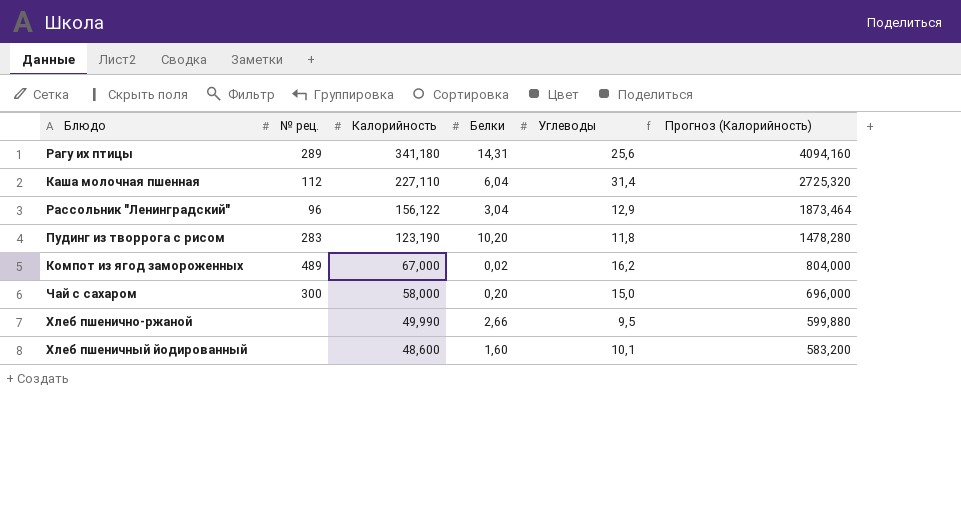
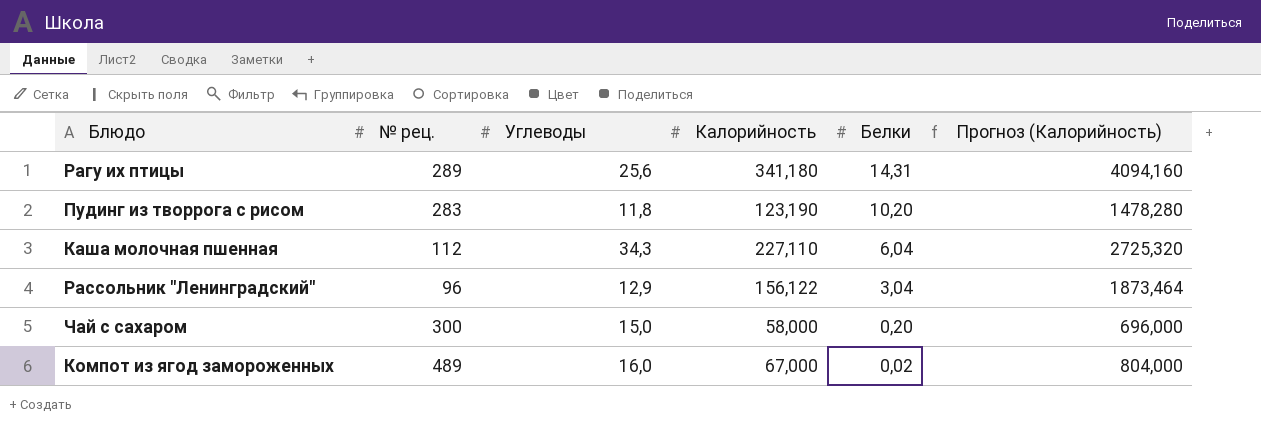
row order: Калорийность descending -> Белки descending
column Углеводы | position: 5 -> 3
row Хлеб пшенично-ржаной: none | 49,990 | 2,66 | 9,5 | 599,880 -> none
row Хлеб пшеничный йодированный: none | 48,600 | 1,60 | 10,1 | 583,200 -> none
Каша молочная пшенная | Углеводы: 31,4 -> 34,3
Компот из ягод замороженных | Углеводы: 16,2 -> 16,0

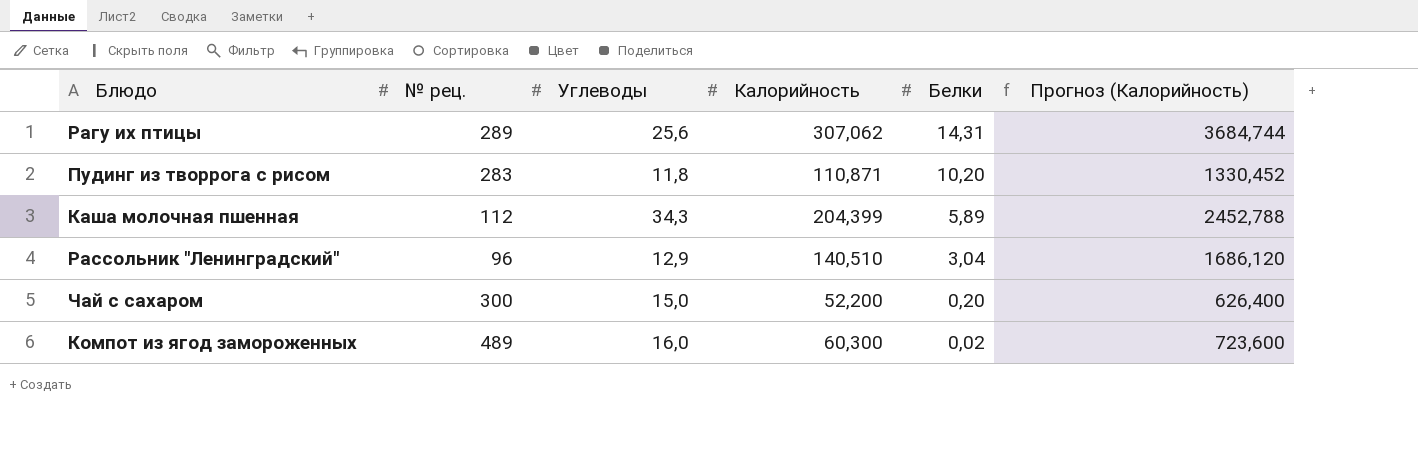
Рагу их птицы | Калорийность: 341,180 -> 307,062
Рагу их птицы | Прогноз (Калорийность): 4094,160 -> 3684,744
Пудинг из творрога с рисом | Калорийность: 123,190 -> 110,871
Пудинг из творрога с рисом | Прогноз (Калорийность): 1478,280 -> 1330,452
Каша молочная пшенная | Калорийность: 227,110 -> 204,399
Каша молочная пшенная | Белки: 6,04 -> 5,89
Каша молочная пшенная | Прогноз (Калорийность): 2725,320 -> 2452,788
Рассольник "Ленинградский" | Калорийность: 156,122 -> 140,510
Рассольник "Ленинградский" | Прогноз (Калорийность): 1873,464 -> 1686,120
Чай с сахаром | Калорийность: 58,000 -> 52,200
Чай с сахаром | Прогноз (Калорийность): 696,000 -> 626,400
Компот из ягод замороженных | Калорийность: 67,000 -> 60,300
Компот из ягод замороженных | Прогноз (Калорийность): 804,000 -> 723,600

